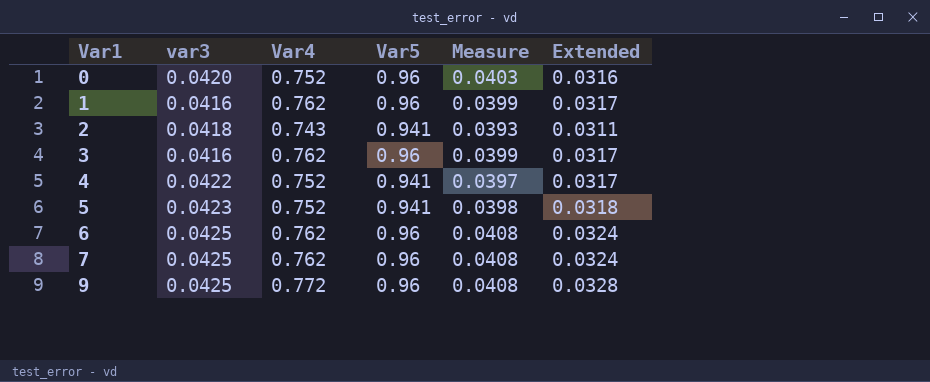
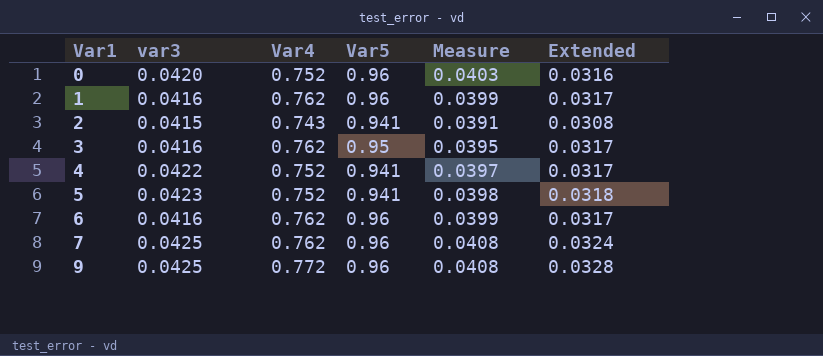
2 | var3: 0.0418 -> 0.0415
2 | Measure: 0.0393 -> 0.0391
2 | Extended: 0.0311 -> 0.0308
3 | Var5: 0.96 -> 0.95
3 | Measure: 0.0399 -> 0.0395
6 | var3: 0.0425 -> 0.0416
6 | Measure: 0.0408 -> 0.0399
6 | Extended: 0.0324 -> 0.0317

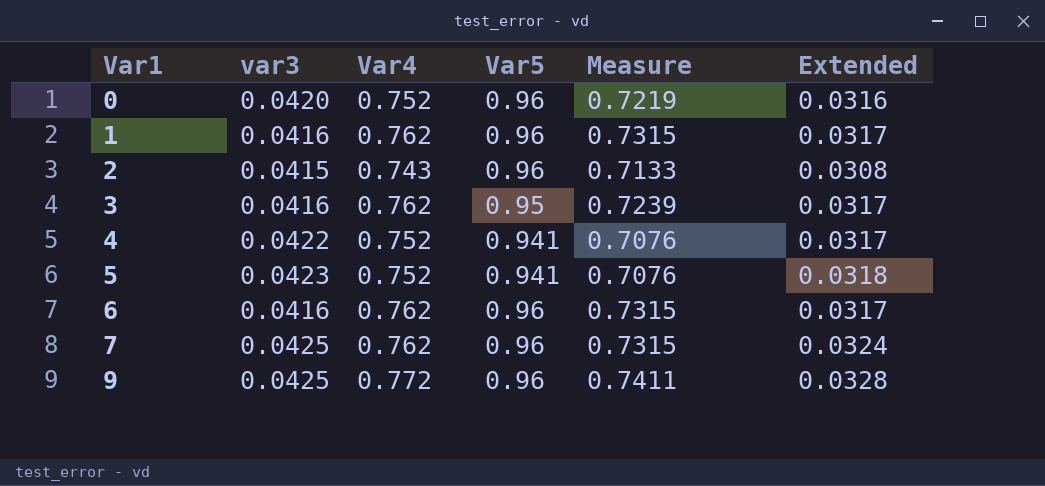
column Measure | formula: [var3] * [Var5] -> [Var4] * [Var5]
2 | Var5: 0.941 -> 0.96

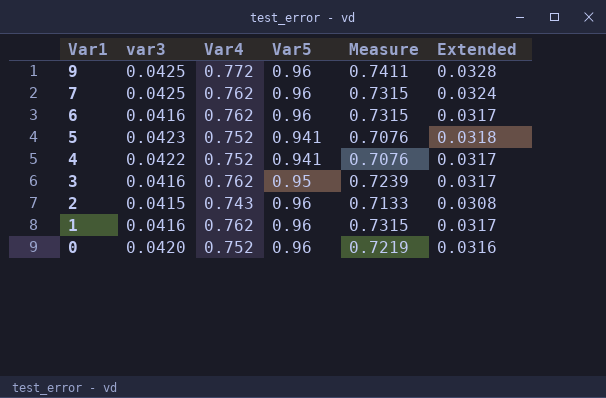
row order: Var1 ascending -> Var1 descending

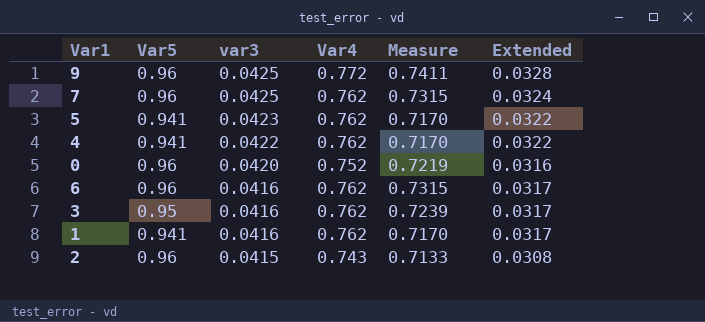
row order: Var1 descending -> var3 descending
column Var5 | position: 4 -> 2
5 | Var4: 0.752 -> 0.762
5 | Measure: 0.7076 -> 0.7170
5 | Extended: 0.0318 -> 0.0322
4 | Var4: 0.752 -> 0.762
4 | Measure: 0.7076 -> 0.7170
4 | Extended: 0.0317 -> 0.0322
1 | Var5: 0.96 -> 0.941
1 | Measure: 0.7315 -> 0.7170

